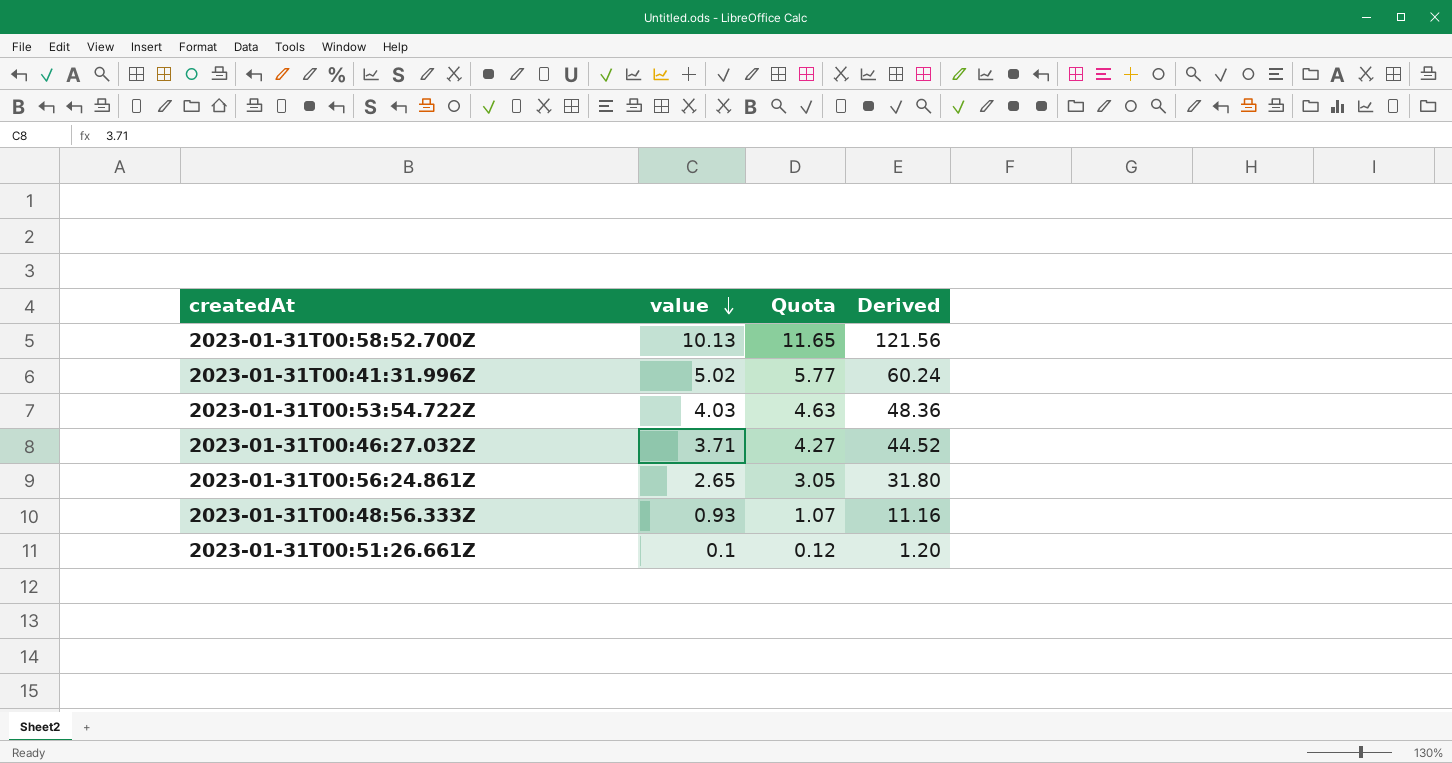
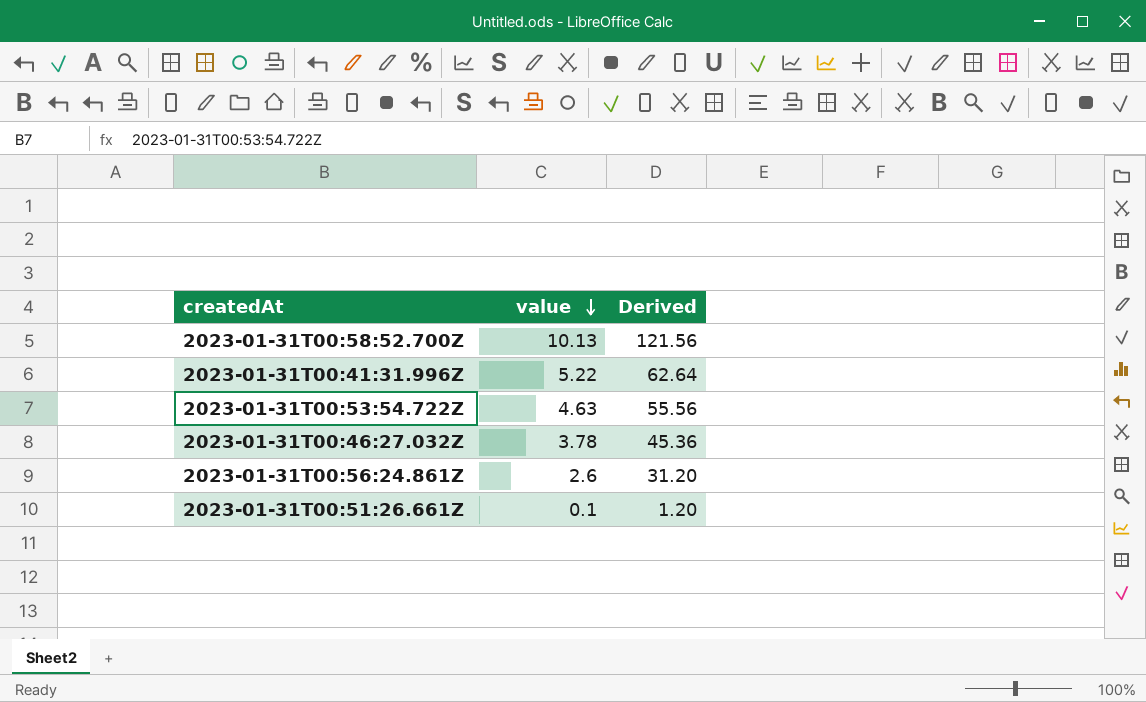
column Quota | formula: [value] * 1.15 -> none
row 2023-01-31T00:48:56.333Z: 0.93 | 1.07 | 11.16 -> none
2023-01-31T00:41:31.996Z | value: 5.02 -> 5.22
2023-01-31T00:41:31.996Z | Derived: 60.24 -> 62.64
2023-01-31T00:53:54.722Z | value: 4.03 -> 4.63
2023-01-31T00:53:54.722Z | Derived: 48.36 -> 55.56
2023-01-31T00:46:27.032Z | value: 3.71 -> 3.78
2023-01-31T00:46:27.032Z | Derived: 44.52 -> 45.36
2023-01-31T00:56:24.861Z | value: 2.65 -> 2.6
2023-01-31T00:56:24.861Z | Derived: 31.80 -> 31.20

